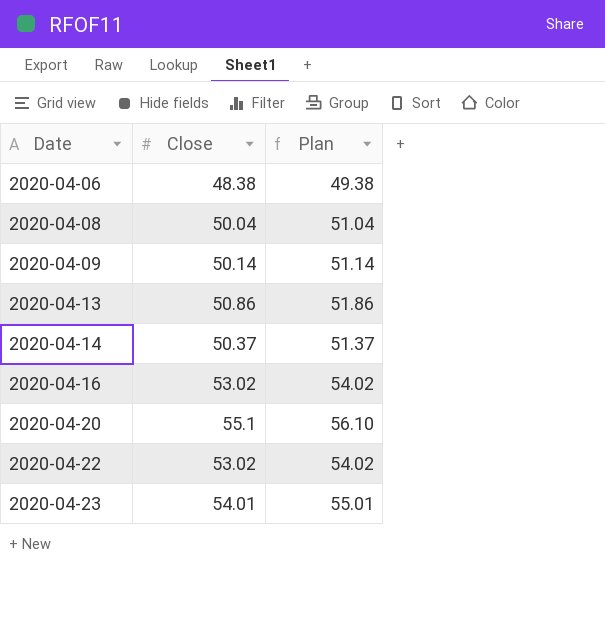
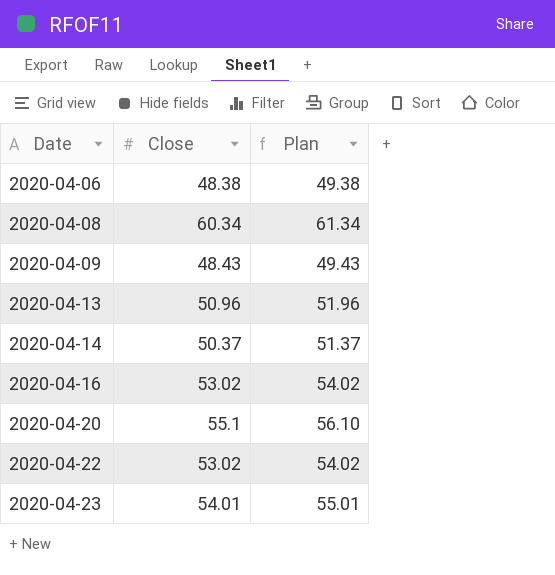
2020-04-08 | Close: 50.04 -> 60.34
2020-04-08 | Plan: 51.04 -> 61.34
2020-04-09 | Close: 50.14 -> 48.43
2020-04-09 | Plan: 51.14 -> 49.43
2020-04-13 | Close: 50.86 -> 50.96
2020-04-13 | Plan: 51.86 -> 51.96

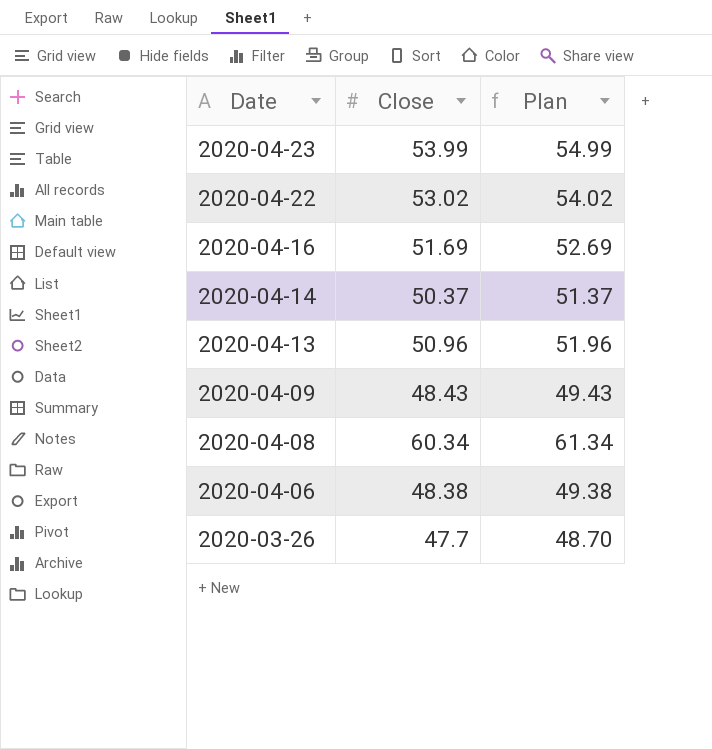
row order: Date ascending -> Date descending
row 2020-04-20: 55.1 | 56.10 -> none
2020-04-23 | Close: 54.01 -> 53.99
2020-04-23 | Plan: 55.01 -> 54.99
2020-04-16 | Close: 53.02 -> 51.69
2020-04-16 | Plan: 54.02 -> 52.69
row 2020-03-26: none -> 47.7 | 48.70

